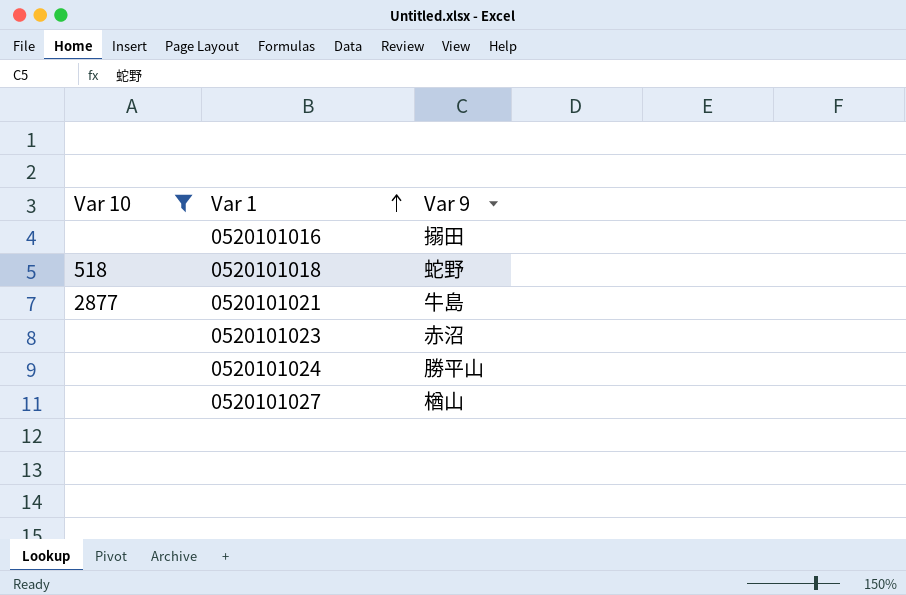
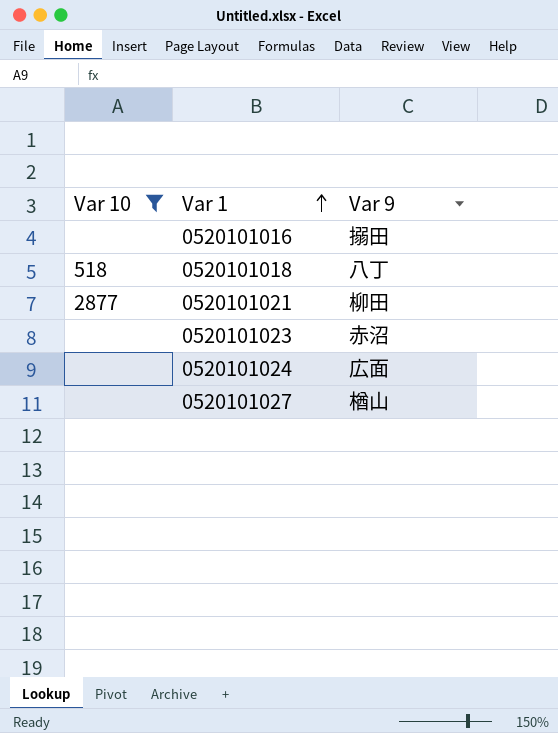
0520101018 | Var 9: 蛇野 -> 八丁
0520101021 | Var 9: 牛島 -> 柳田
0520101024 | Var 9: 勝平山 -> 広面

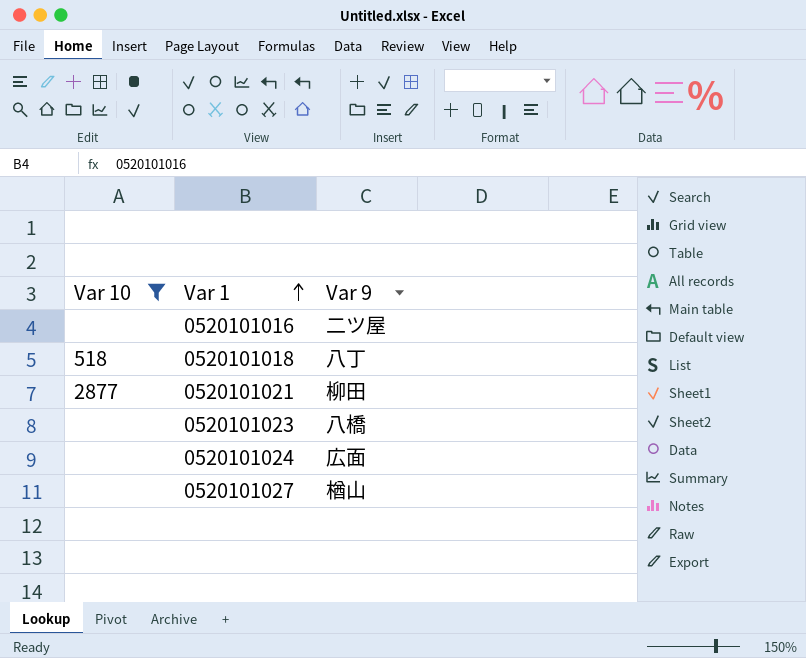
0520101016 | Var 9: 搦田 -> 二ツ屋
0520101023 | Var 9: 赤沼 -> 八橋

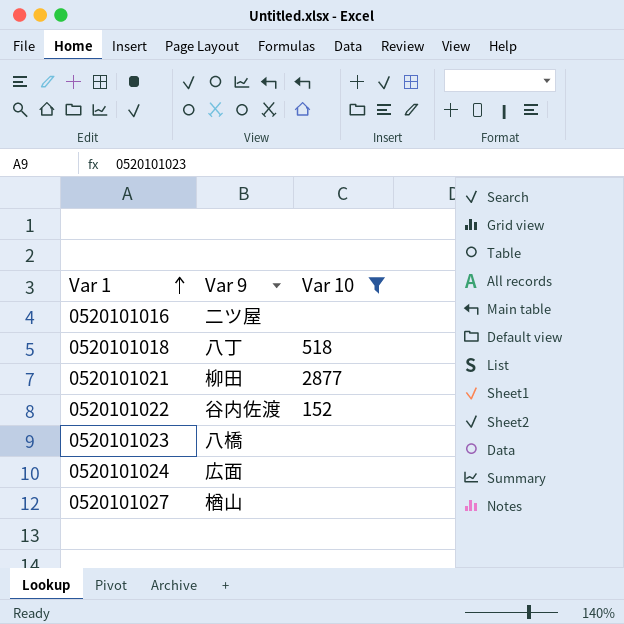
column Var 10 | position: 1 -> 3
row 0520101022: none -> 谷内佐渡 | 152

